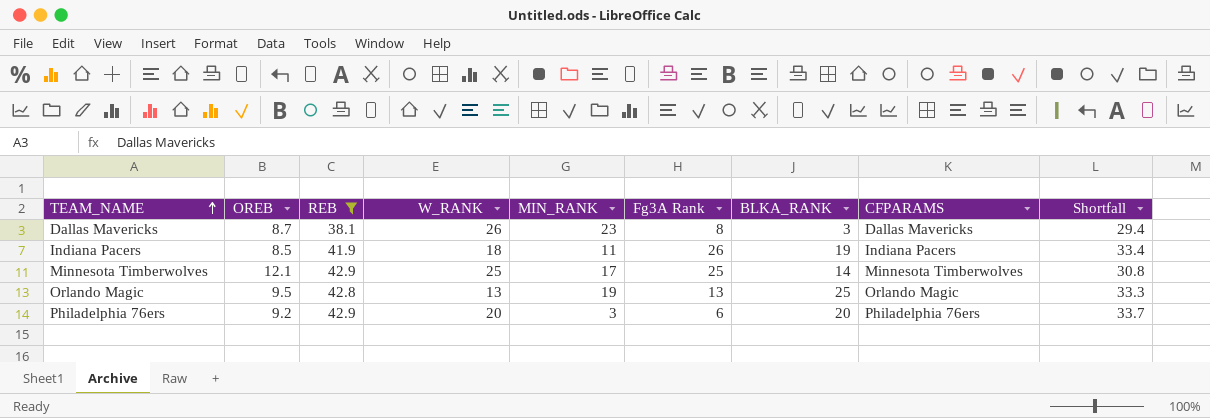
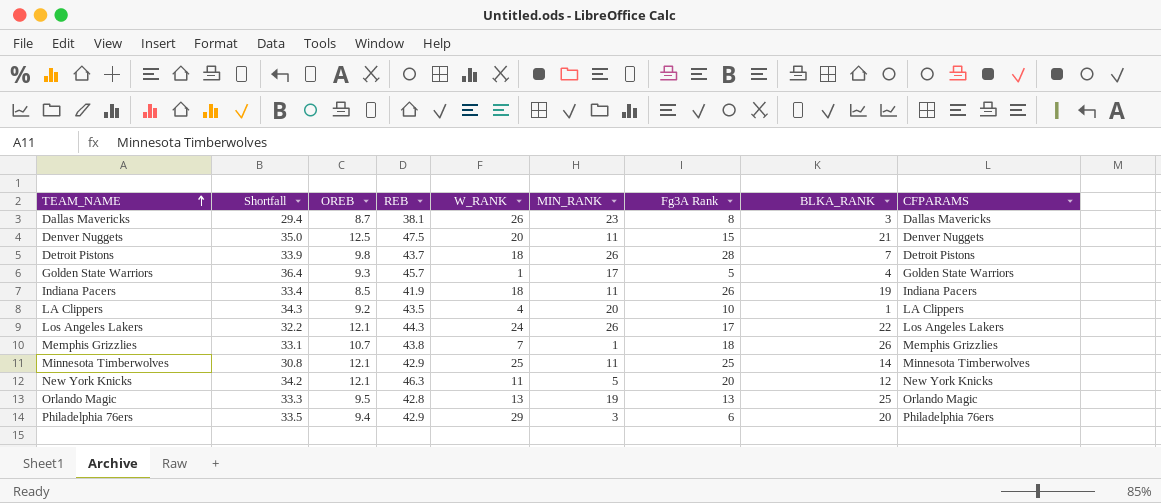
filter: REB <= 42.9 -> none
column Shortfall | position: 9 -> 2
Minnesota Timberwolves | MIN_RANK: 17 -> 11
Philadelphia 76ers | Shortfall: 33.7 -> 33.5
Philadelphia 76ers | OREB: 9.2 -> 9.4
Philadelphia 76ers | W_RANK: 20 -> 29

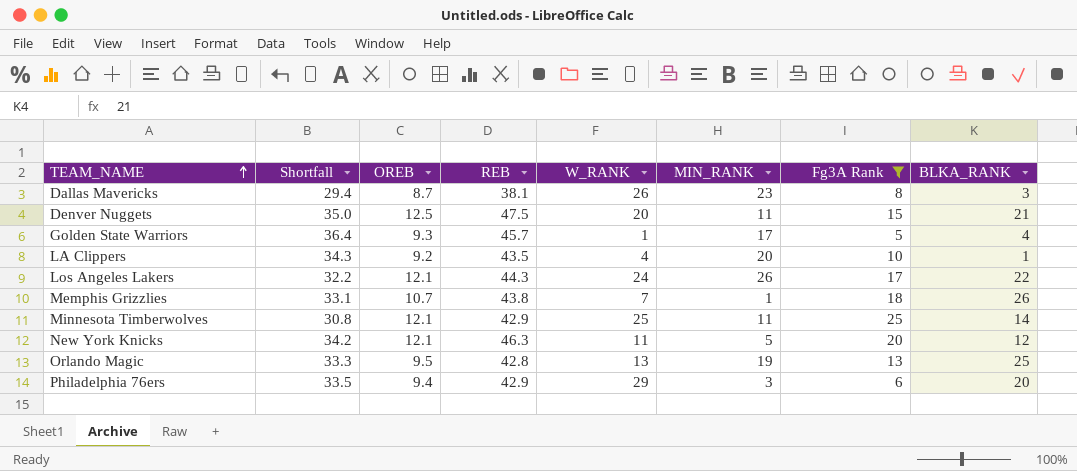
filter: none -> Fg3A Rank <= 25
column CFPARAMS | position: 9 -> none

